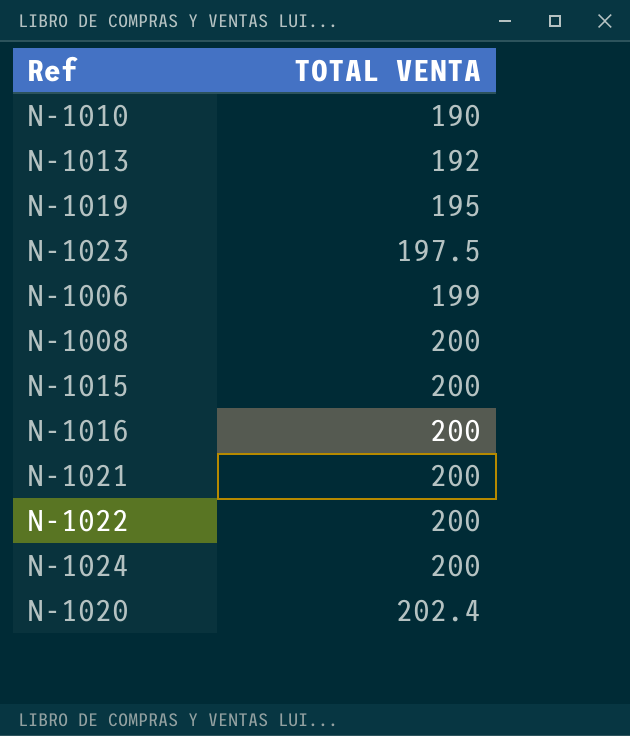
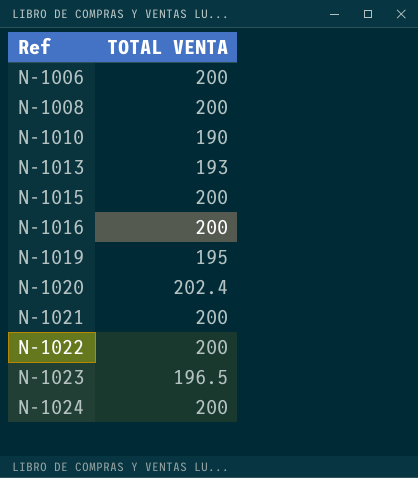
row order: TOTAL VENTA ascending -> Ref ascending
N-1006 | TOTAL VENTA: 199 -> 200
N-1013 | TOTAL VENTA: 192 -> 193
N-1023 | TOTAL VENTA: 197.5 -> 196.5

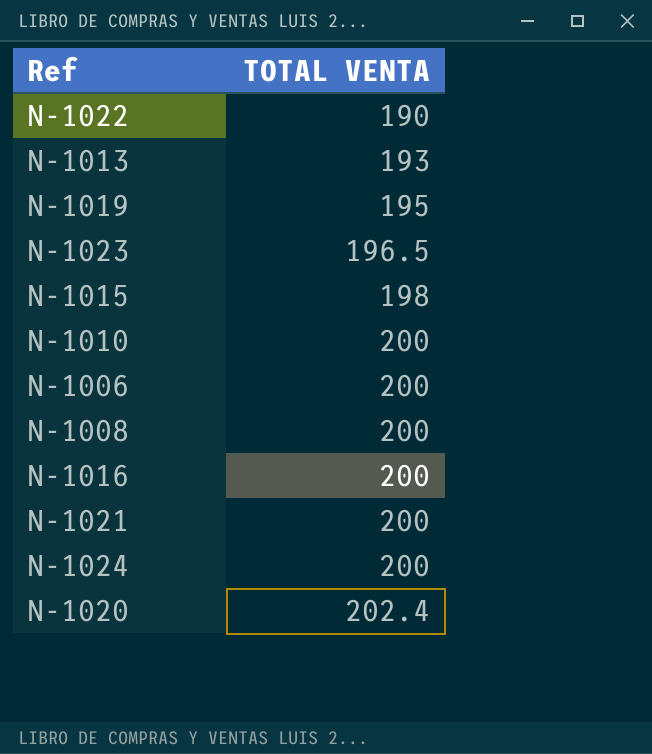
row order: Ref ascending -> TOTAL VENTA ascending
N-1022 | TOTAL VENTA: 200 -> 190
N-1015 | TOTAL VENTA: 200 -> 198
N-1010 | TOTAL VENTA: 190 -> 200

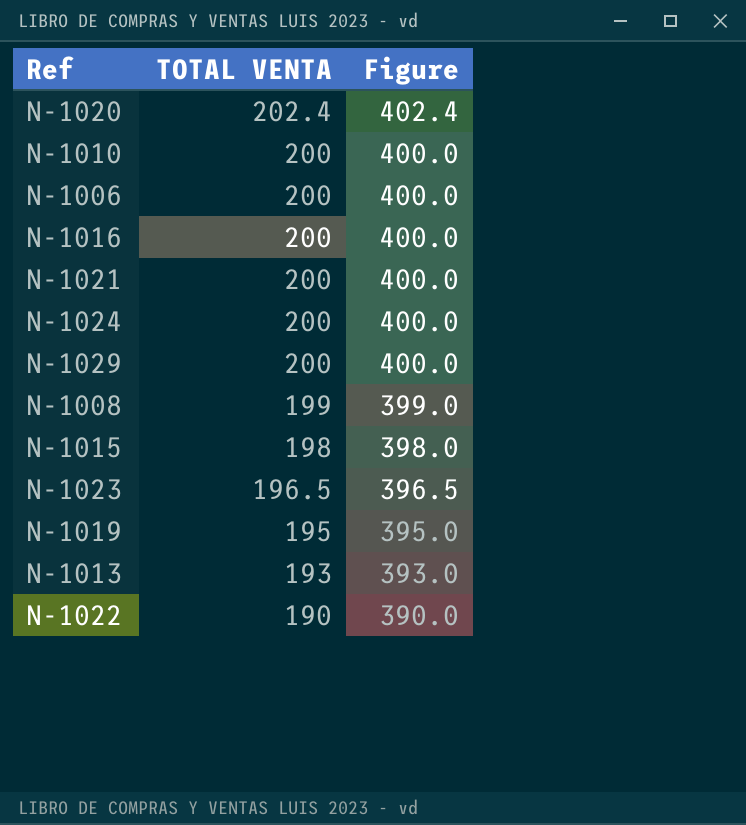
row order: TOTAL VENTA ascending -> TOTAL VENTA descending
column Figure | formula: none -> [TOTAL VENTA] + 200
row N-1029: none -> 200 | 400.0
N-1008 | TOTAL VENTA: 200 -> 199

